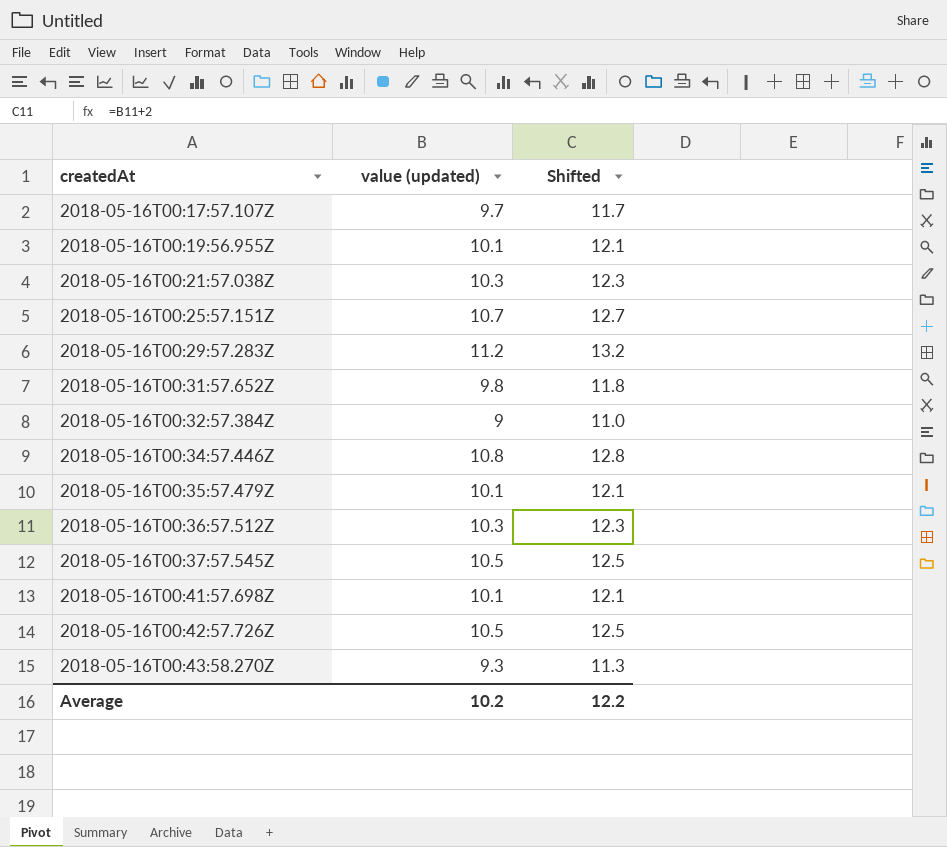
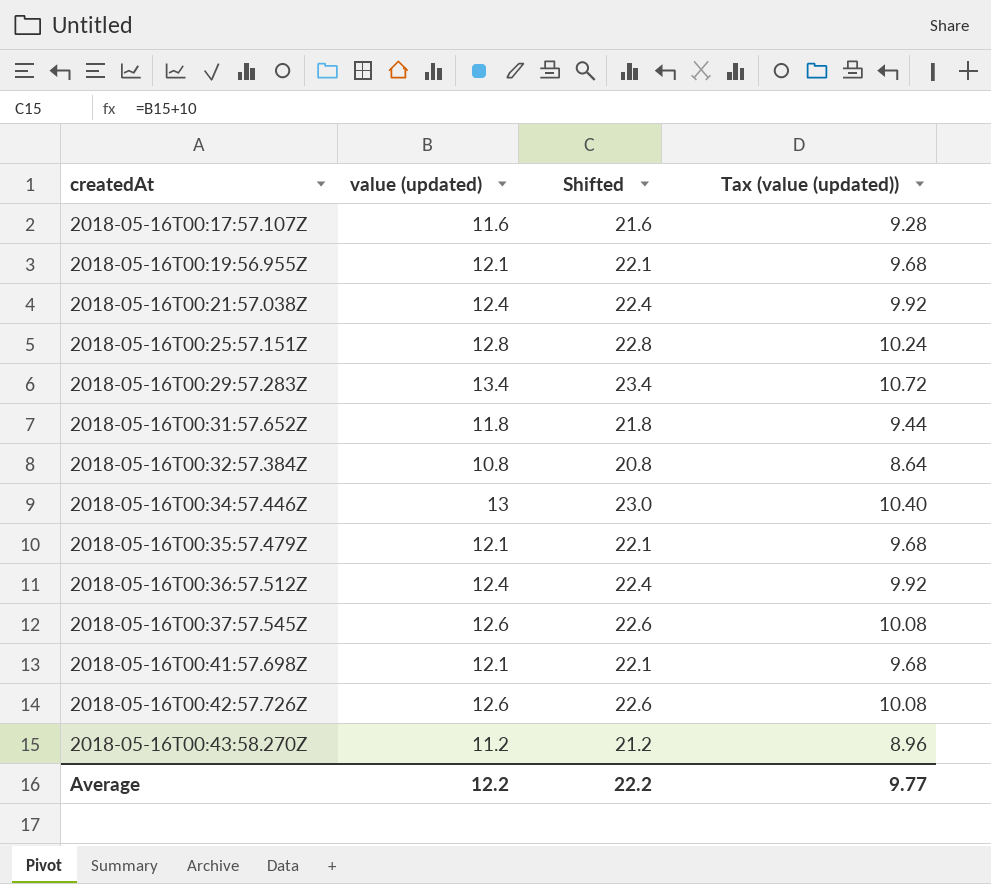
column Shifted | formula: [value (updated)] + 2 -> [value (updated)] + 10
column Tax (value (updated)) | formula: none -> [value (updated)] * 0.8
2018-05-16T00:17:57.107Z | value (updated): 9.7 -> 11.6
2018-05-16T00:19:56.955Z | value (updated): 10.1 -> 12.1
2018-05-16T00:21:57.038Z | value (updated): 10.3 -> 12.4
2018-05-16T00:25:57.151Z | value (updated): 10.7 -> 12.8
2018-05-16T00:29:57.283Z | value (updated): 11.2 -> 13.4
2018-05-16T00:31:57.652Z | value (updated): 9.8 -> 11.8
2018-05-16T00:32:57.384Z | value (updated): 9 -> 10.8
2018-05-16T00:34:57.446Z | value (updated): 10.8 -> 13
2018-05-16T00:35:57.479Z | value (updated): 10.1 -> 12.1
2018-05-16T00:36:57.512Z | value (updated): 10.3 -> 12.4
2018-05-16T00:37:57.545Z | value (updated): 10.5 -> 12.6
2018-05-16T00:41:57.698Z | value (updated): 10.1 -> 12.1
2018-05-16T00:42:57.726Z | value (updated): 10.5 -> 12.6
2018-05-16T00:43:58.270Z | value (updated): 9.3 -> 11.2
Average | value (updated): 10.2 -> 12.2
Average | Shifted: 12.2 -> 22.2

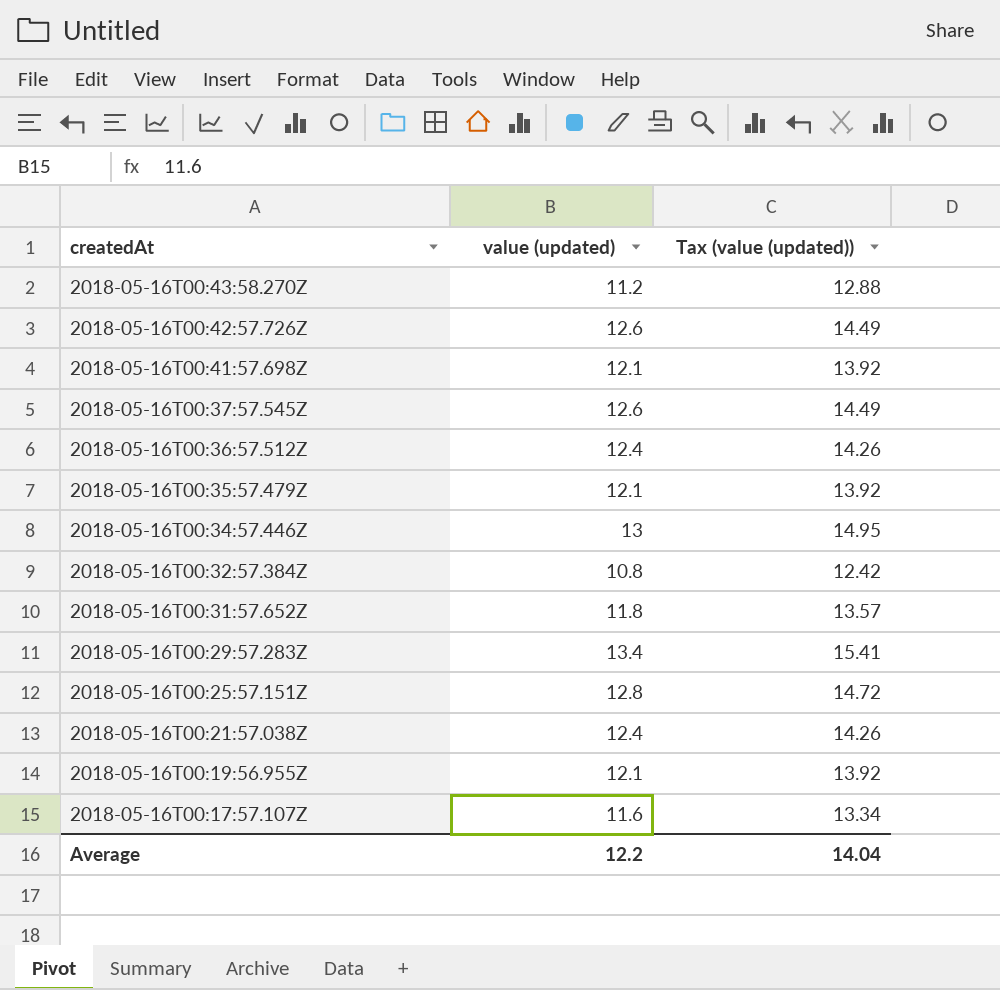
row order: createdAt ascending -> createdAt descending
column Shifted | formula: [value (updated)] + 10 -> none
column Tax (value (updated)) | formula: [value (updated)] * 0.8 -> [value (updated)] * 1.15
Average | Tax (value (updated)): 9.77 -> 14.04

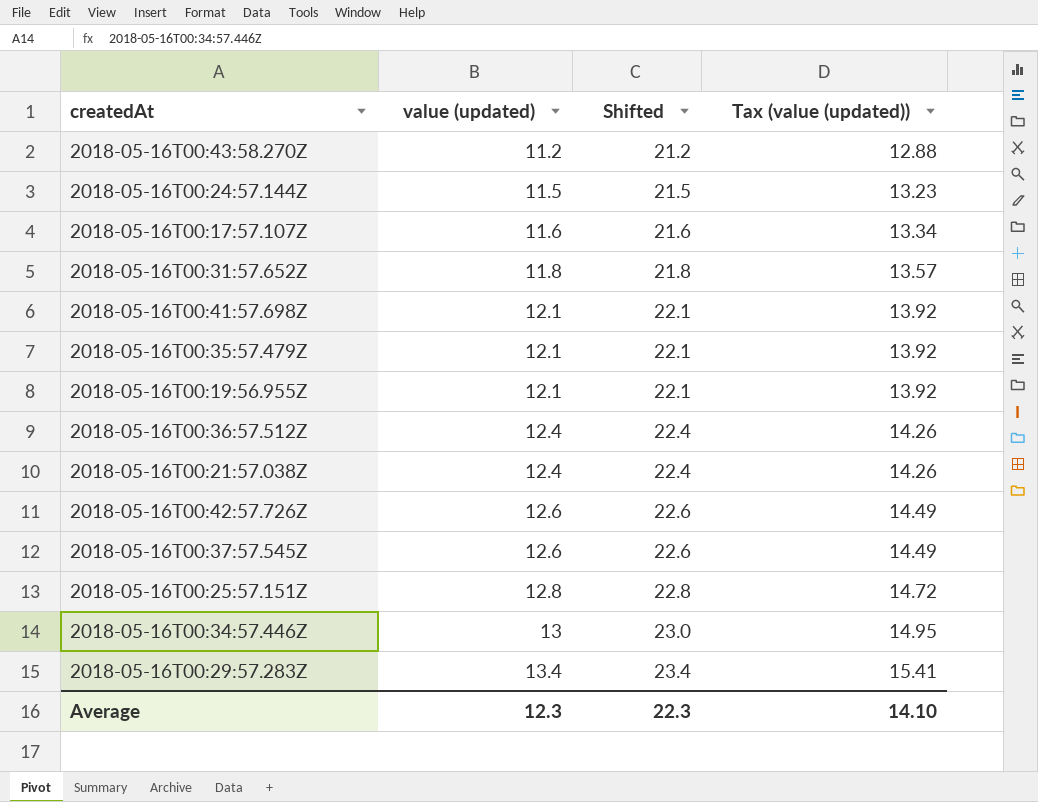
row order: createdAt descending -> value (updated) ascending
column Shifted | formula: none -> [value (updated)] + 10
row 2018-05-16T00:32:57.384Z: 10.8 | 12.42 -> none
row 2018-05-16T00:24:57.144Z: none -> 11.5 | 21.5 | 13.23
Average | value (updated): 12.2 -> 12.3
Average | Tax (value (updated)): 14.04 -> 14.10

